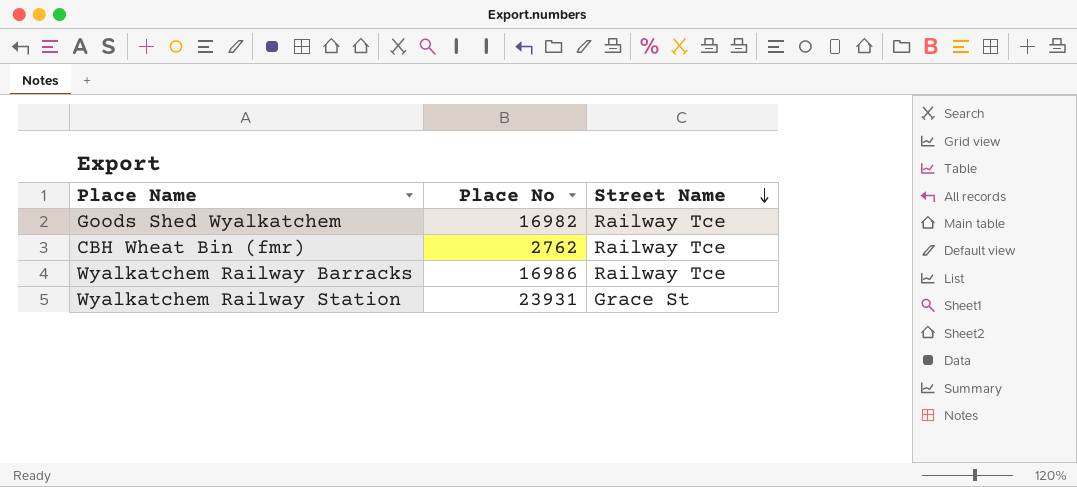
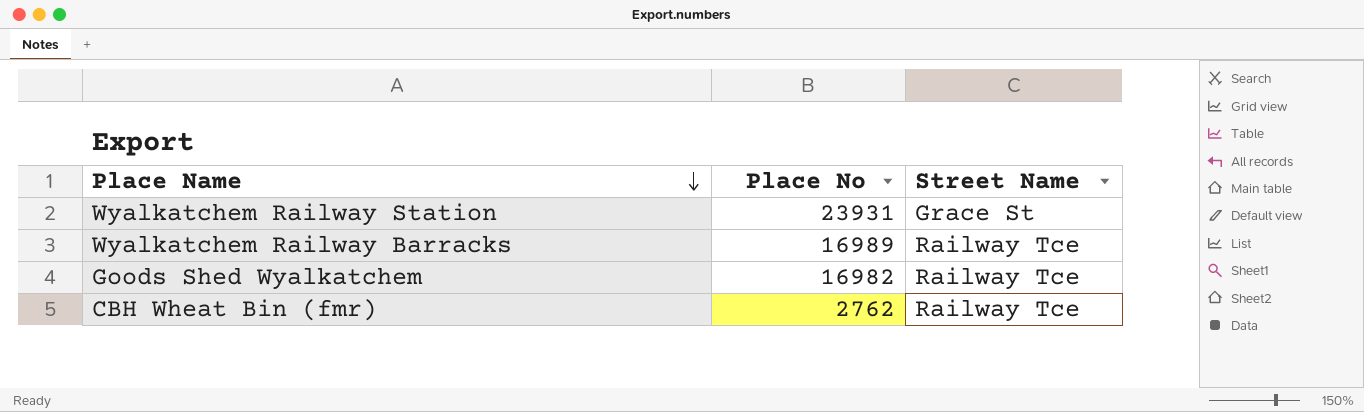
row order: Street Name descending -> Place Name descending
Wyalkatchem Railway Barracks | Place No: 16986 -> 16989

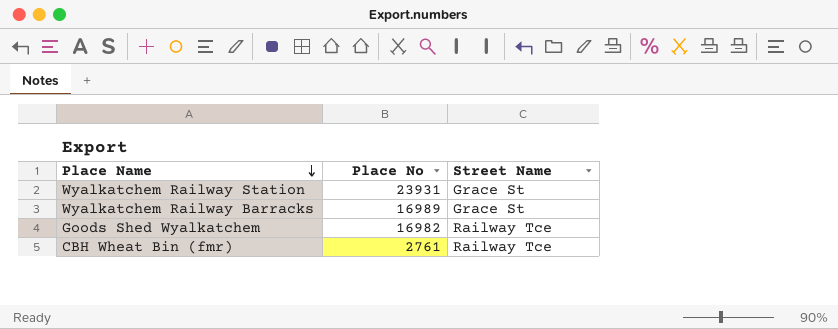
Wyalkatchem Railway Barracks | Street Name: Railway Tce -> Grace St
CBH Wheat Bin (fmr) | Place No: 2762 -> 2761

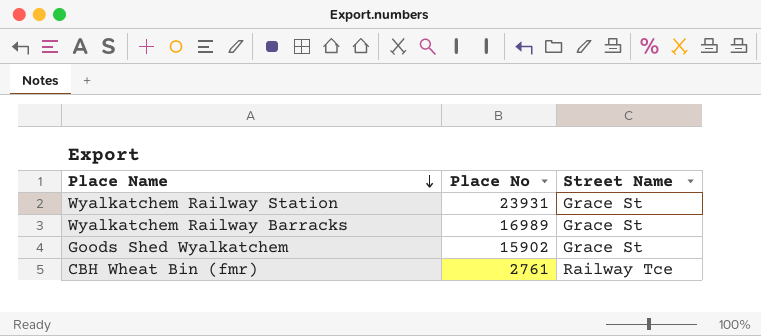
Goods Shed Wyalkatchem | Place No: 16982 -> 15902
Goods Shed Wyalkatchem | Street Name: Railway Tce -> Grace St

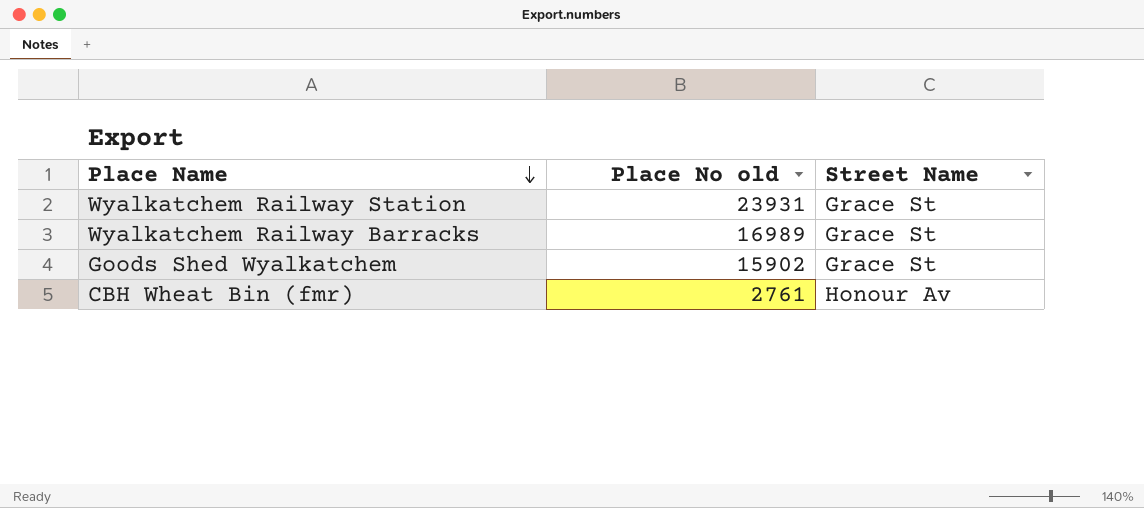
column name: Place No -> Place No old
CBH Wheat Bin (fmr) | Street Name: Railway Tce -> Honour Av

